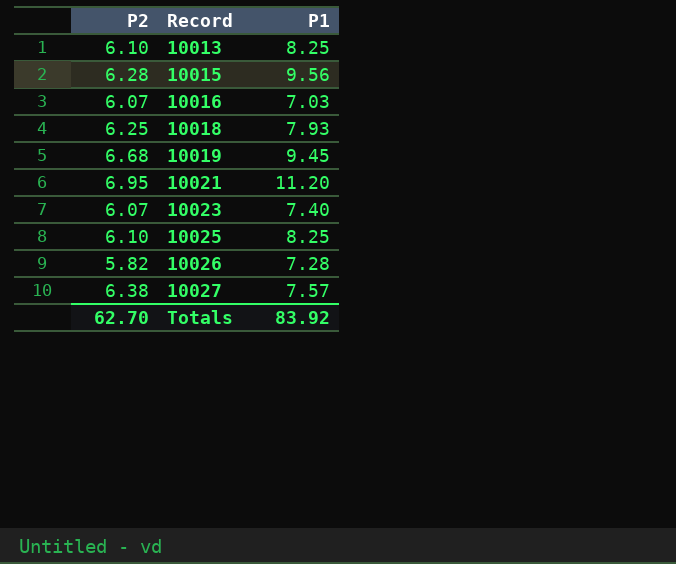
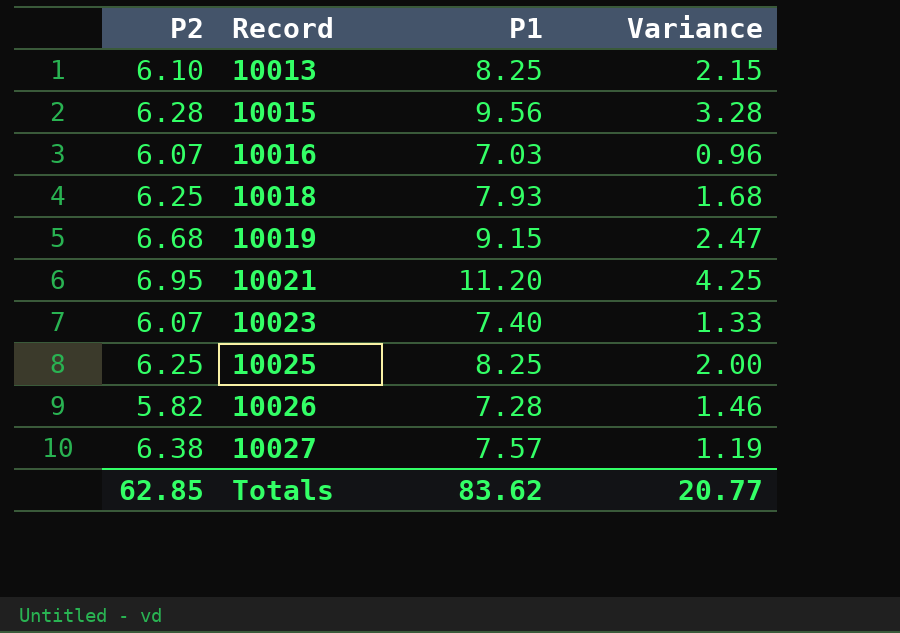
column Variance | formula: none -> [P1] - [P2]
10019 | P1: 9.45 -> 9.15
10025 | P2: 6.10 -> 6.25
Totals | P2: 62.70 -> 62.85
Totals | P1: 83.92 -> 83.62

